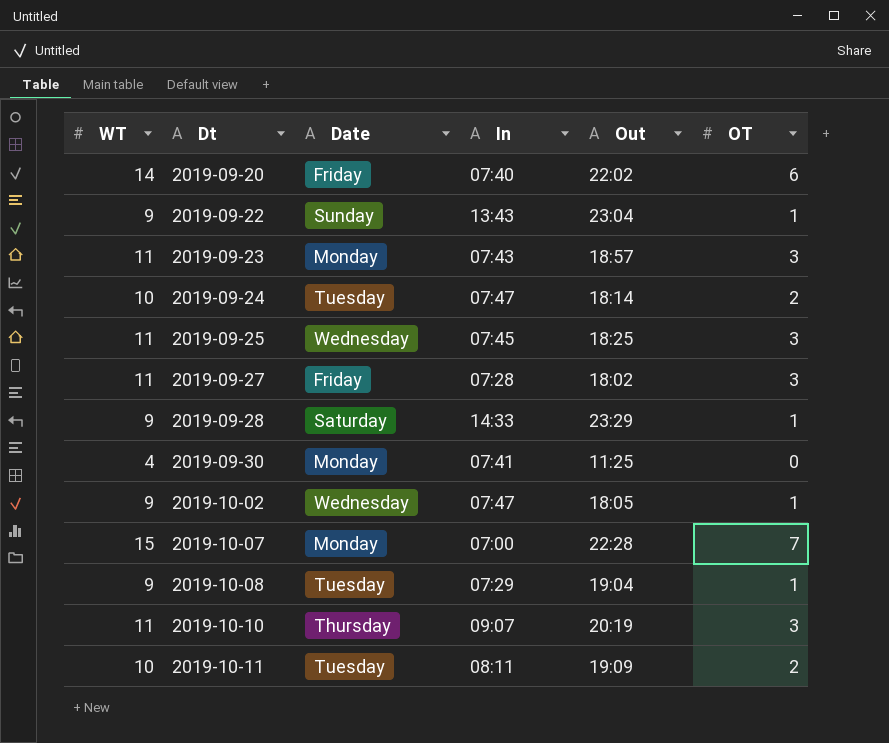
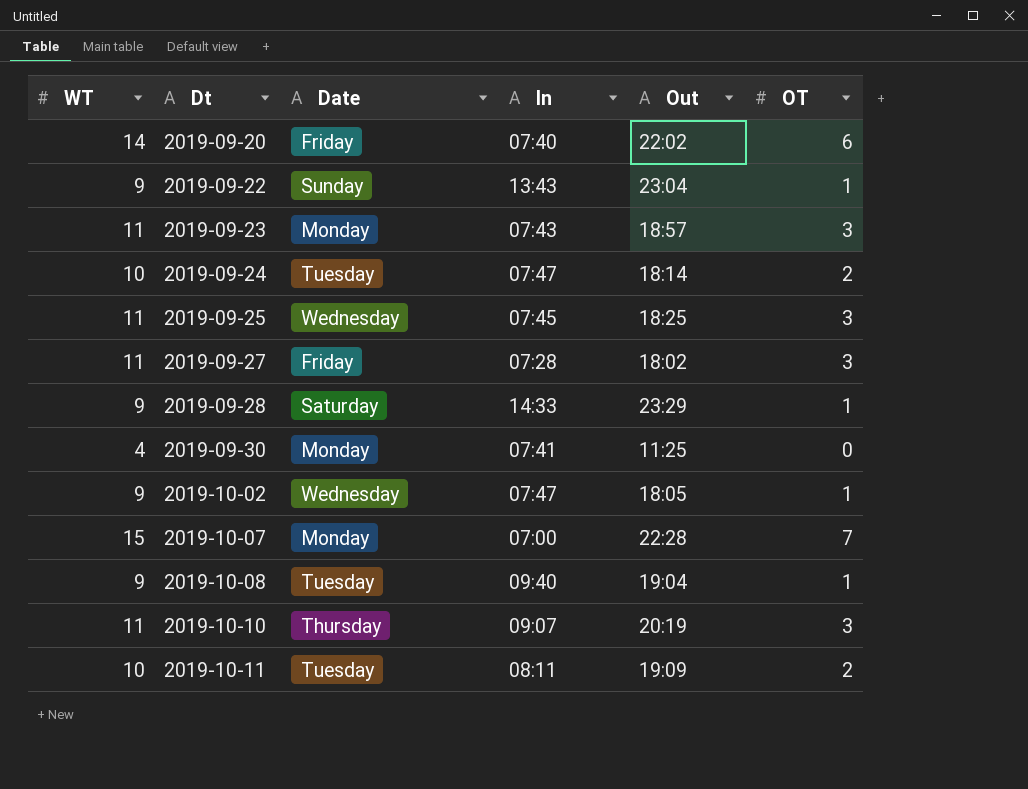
2019-10-08 | In: 07:29 -> 09:40

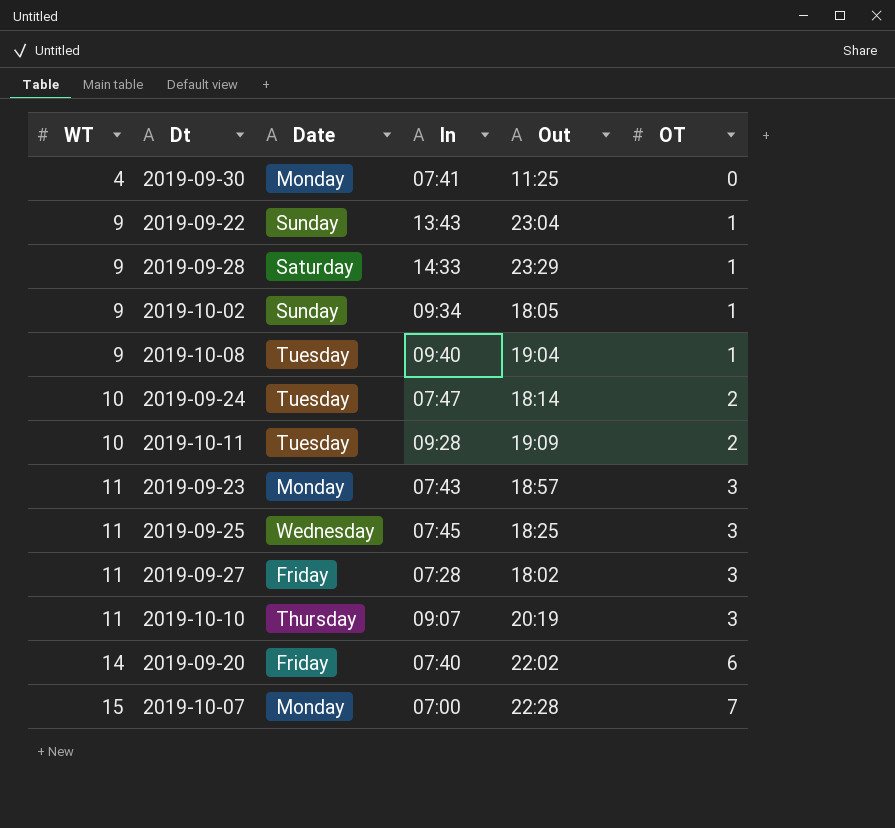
row order: Dt ascending -> WT ascending
2019-10-02 | Date: Wednesday -> Sunday
2019-10-02 | In: 07:47 -> 09:34
2019-10-11 | In: 08:11 -> 09:28

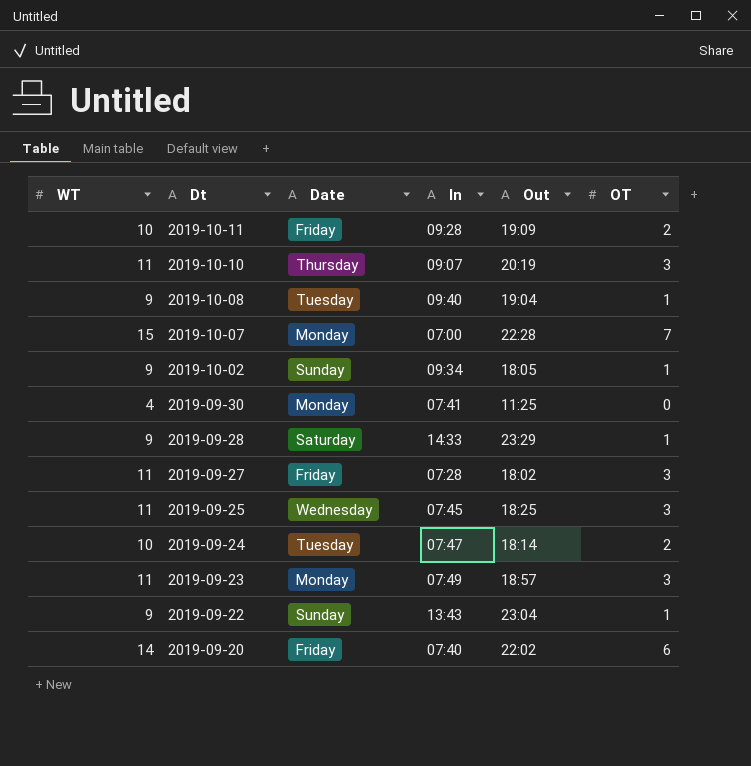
row order: WT ascending -> Dt descending
2019-10-11 | Date: Tuesday -> Friday
2019-09-23 | In: 07:43 -> 07:49

